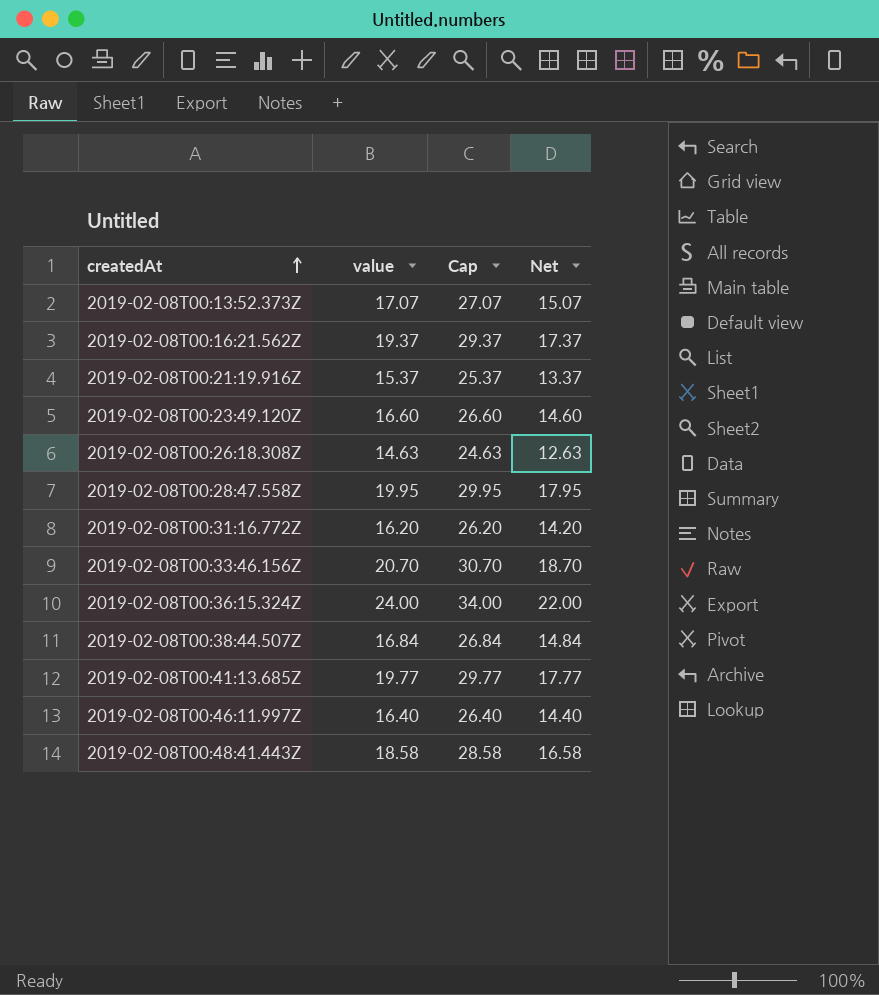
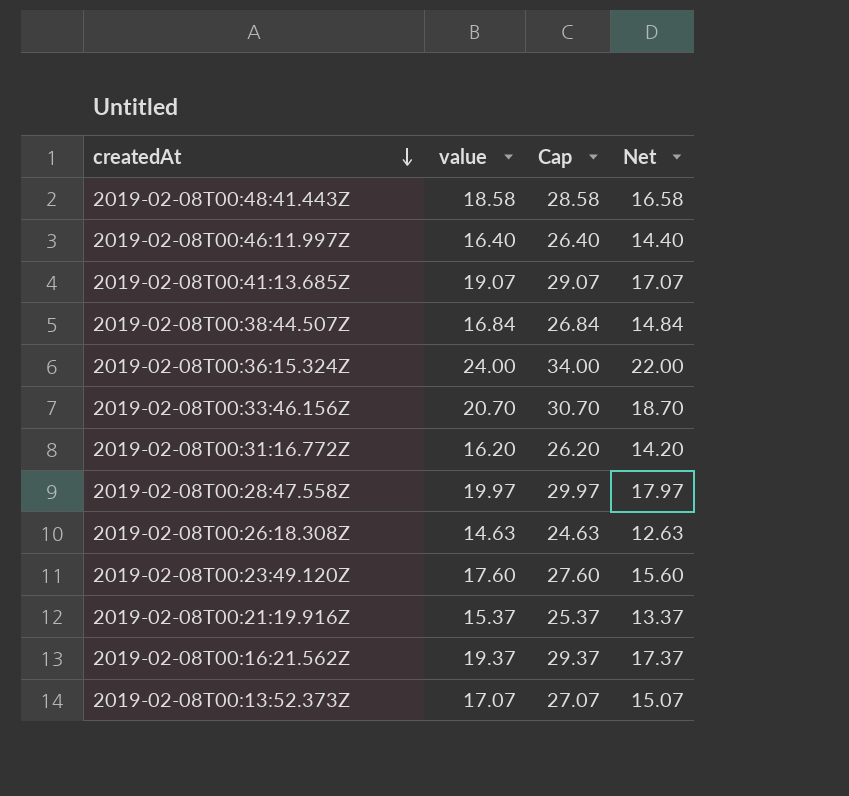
row order: createdAt ascending -> createdAt descending
2019-02-08T00:41:13.685Z | value: 19.77 -> 19.07
2019-02-08T00:41:13.685Z | Cap: 29.77 -> 29.07
2019-02-08T00:41:13.685Z | Net: 17.77 -> 17.07
2019-02-08T00:28:47.558Z | value: 19.95 -> 19.97
2019-02-08T00:28:47.558Z | Cap: 29.95 -> 29.97
2019-02-08T00:28:47.558Z | Net: 17.95 -> 17.97
2019-02-08T00:23:49.120Z | value: 16.60 -> 17.60
2019-02-08T00:23:49.120Z | Cap: 26.60 -> 27.60
2019-02-08T00:23:49.120Z | Net: 14.60 -> 15.60

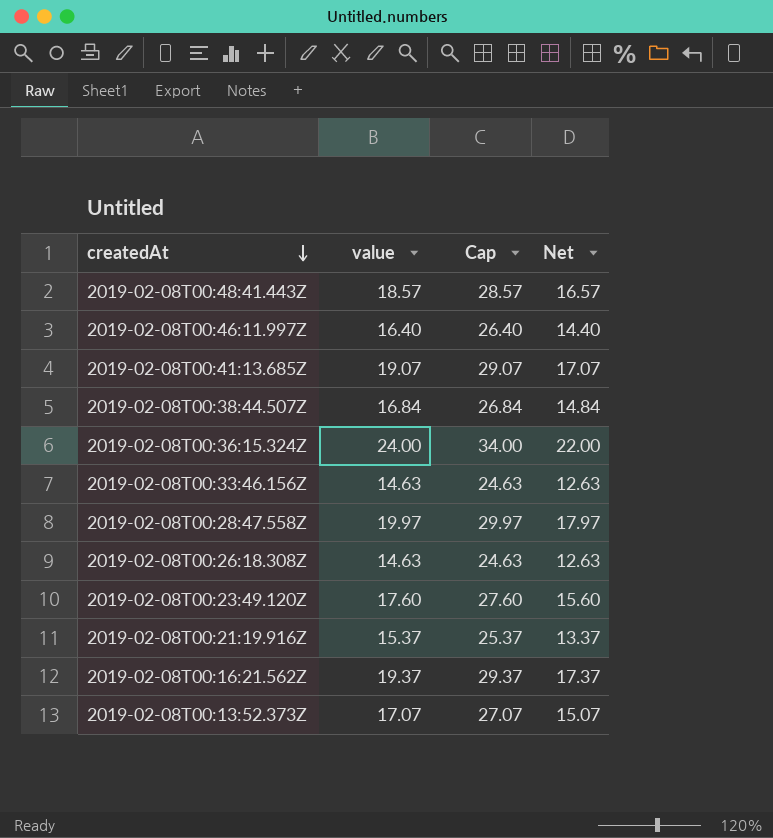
row 2019-02-08T00:31:16.772Z: 16.20 | 26.20 | 14.20 -> none
2019-02-08T00:48:41.443Z | value: 18.58 -> 18.57
2019-02-08T00:48:41.443Z | Cap: 28.58 -> 28.57
2019-02-08T00:48:41.443Z | Net: 16.58 -> 16.57
2019-02-08T00:33:46.156Z | value: 20.70 -> 14.63
2019-02-08T00:33:46.156Z | Cap: 30.70 -> 24.63
2019-02-08T00:33:46.156Z | Net: 18.70 -> 12.63

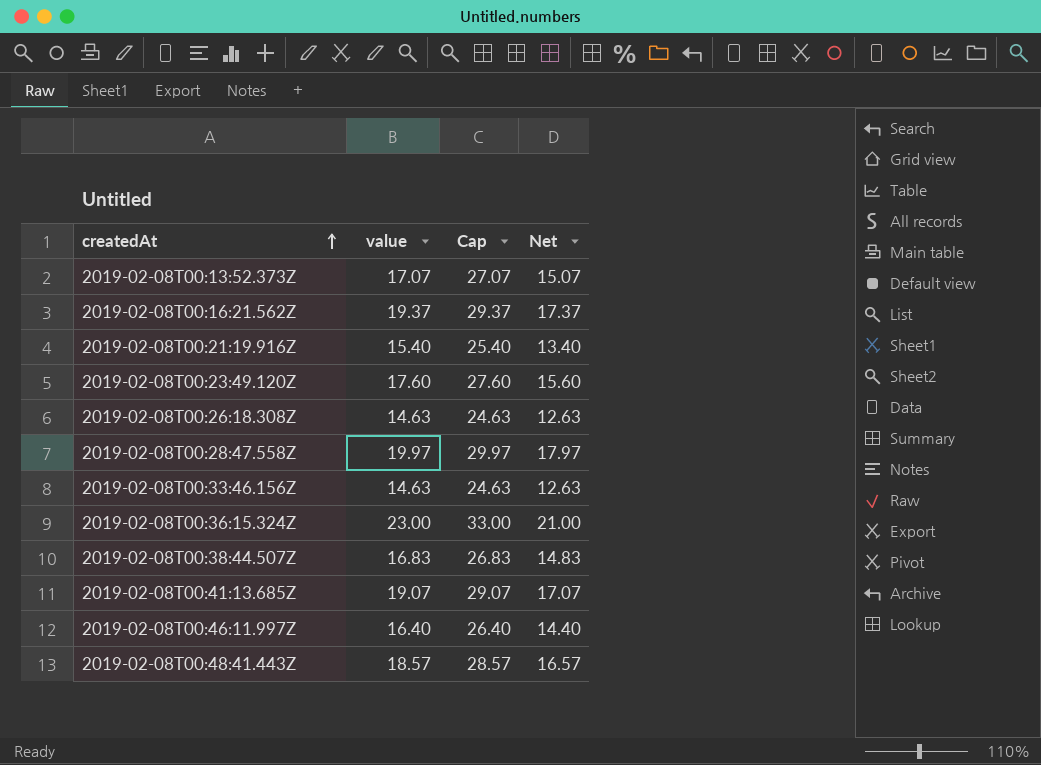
row order: createdAt descending -> createdAt ascending
2019-02-08T00:21:19.916Z | value: 15.37 -> 15.40
2019-02-08T00:21:19.916Z | Cap: 25.37 -> 25.40
2019-02-08T00:21:19.916Z | Net: 13.37 -> 13.40
2019-02-08T00:36:15.324Z | value: 24.00 -> 23.00
2019-02-08T00:36:15.324Z | Cap: 34.00 -> 33.00
2019-02-08T00:36:15.324Z | Net: 22.00 -> 21.00
2019-02-08T00:38:44.507Z | value: 16.84 -> 16.83
2019-02-08T00:38:44.507Z | Cap: 26.84 -> 26.83
2019-02-08T00:38:44.507Z | Net: 14.84 -> 14.83

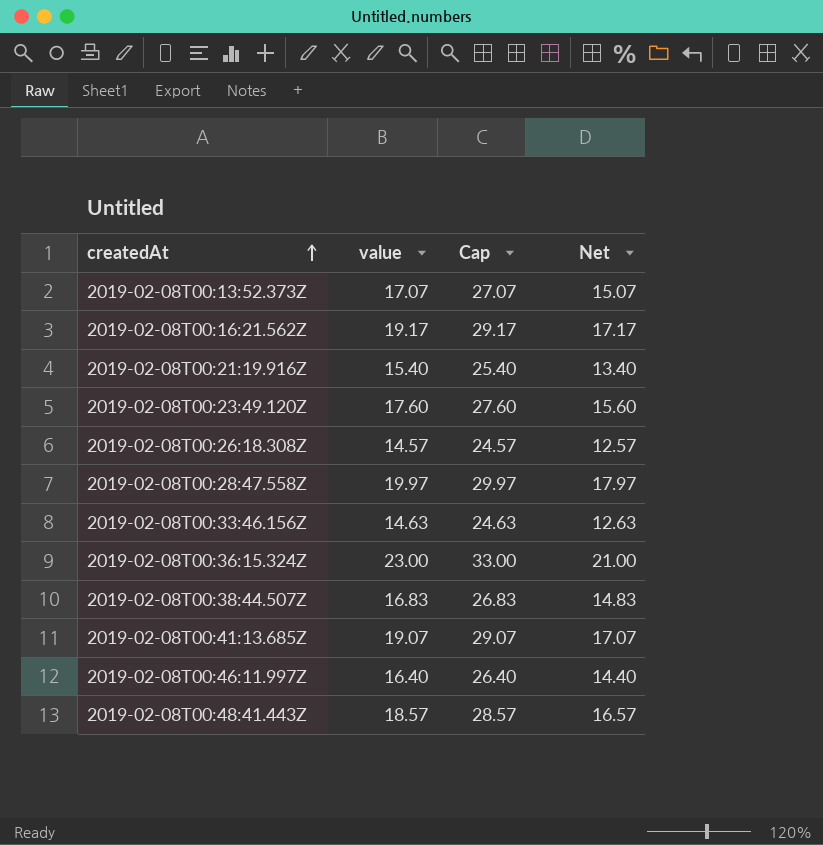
2019-02-08T00:16:21.562Z | value: 19.37 -> 19.17
2019-02-08T00:16:21.562Z | Cap: 29.37 -> 29.17
2019-02-08T00:16:21.562Z | Net: 17.37 -> 17.17
2019-02-08T00:26:18.308Z | value: 14.63 -> 14.57
2019-02-08T00:26:18.308Z | Cap: 24.63 -> 24.57
2019-02-08T00:26:18.308Z | Net: 12.63 -> 12.57

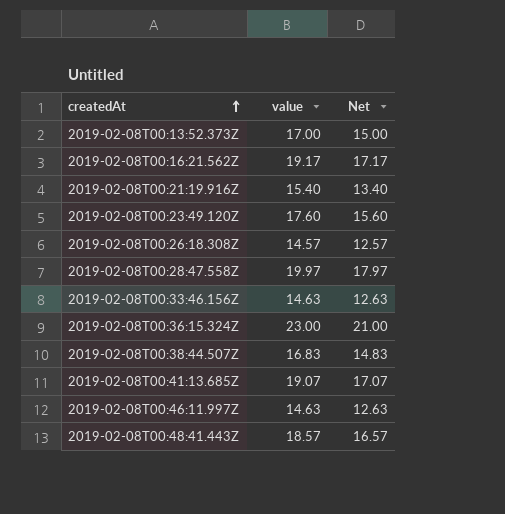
column Cap | formula: [value] + 10 -> none
2019-02-08T00:13:52.373Z | value: 17.07 -> 17.00
2019-02-08T00:13:52.373Z | Net: 15.07 -> 15.00
2019-02-08T00:46:11.997Z | value: 16.40 -> 14.63
2019-02-08T00:46:11.997Z | Net: 14.40 -> 12.63

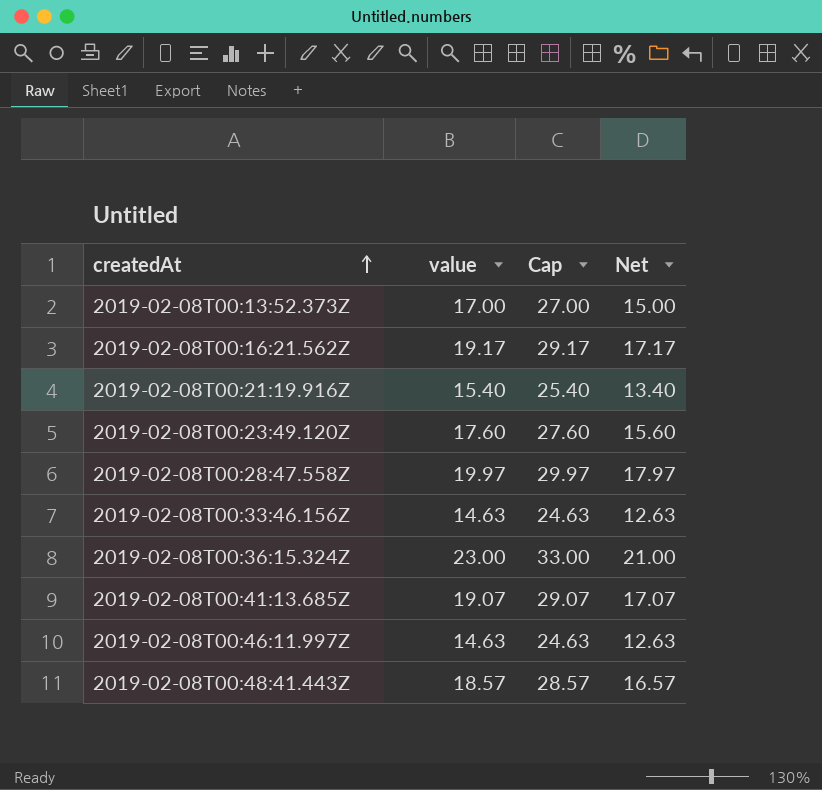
column Cap | formula: none -> [value] + 10
row 2019-02-08T00:26:18.308Z: 14.57 | 12.57 -> none
row 2019-02-08T00:38:44.507Z: 16.83 | 14.83 -> none

